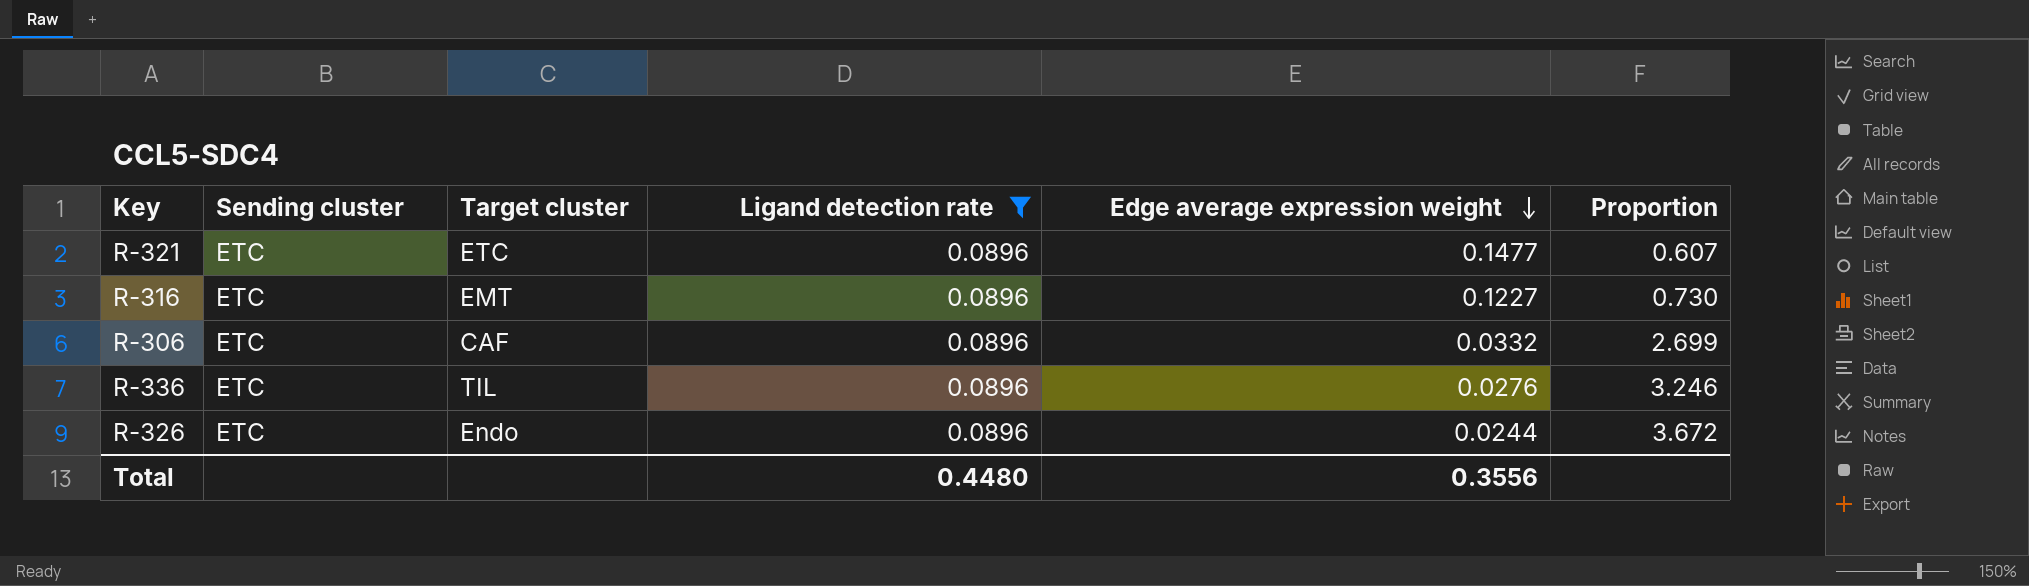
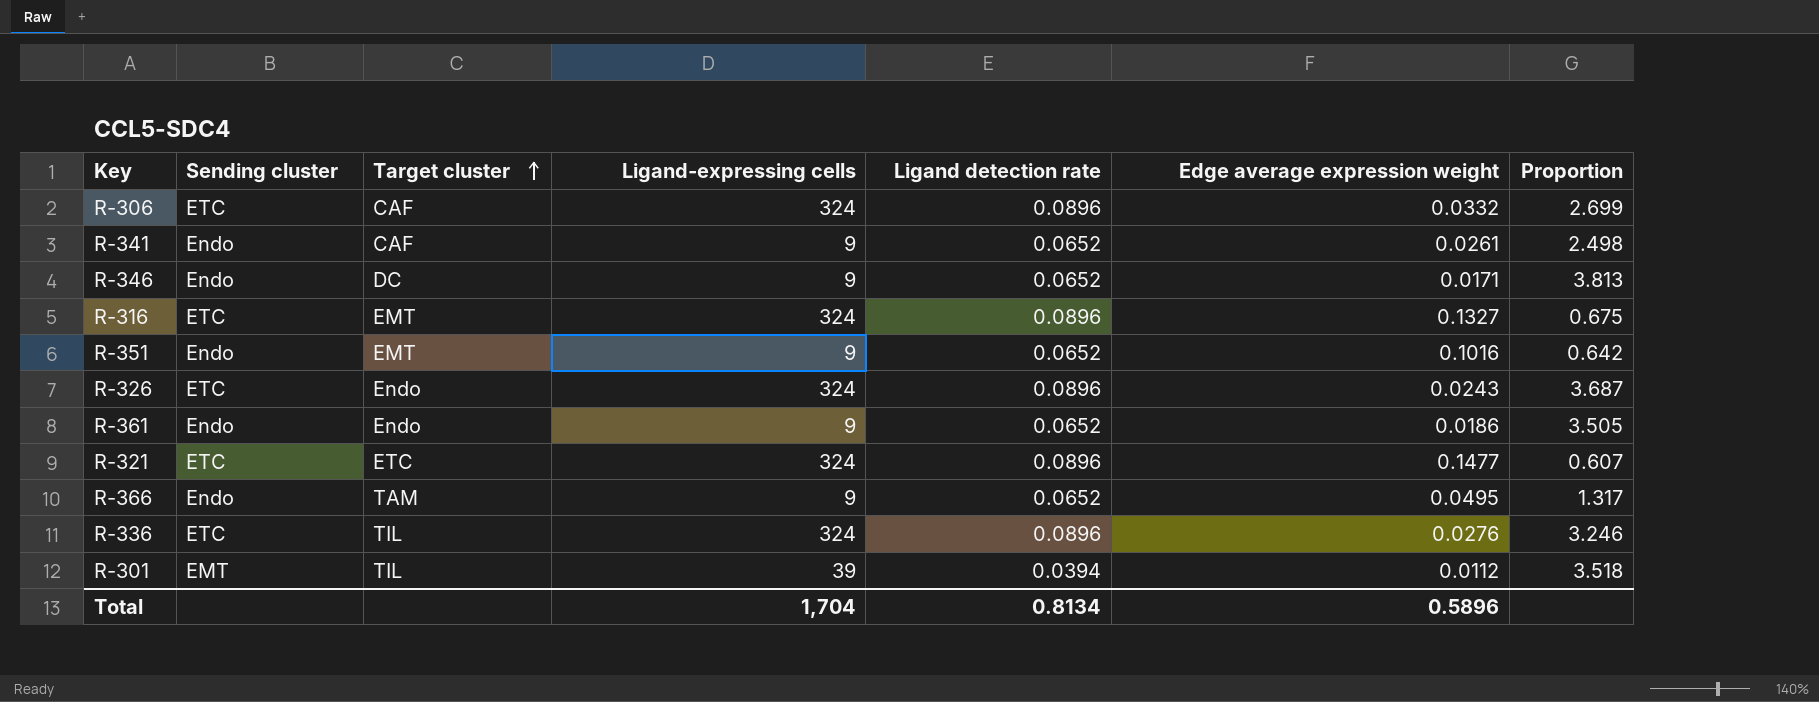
filter: Ligand detection rate = 0.0896 -> none
row order: Edge average expression weight descending -> Target cluster ascending
column Ligand-expressing cells | position: none -> 4
R-316 | Edge average expression weight: 0.1227 -> 0.1327
R-316 | Proportion: 0.730 -> 0.675
R-326 | Edge average expression weight: 0.0244 -> 0.0243
R-326 | Proportion: 3.672 -> 3.687
Total | Ligand detection rate: 0.4480 -> 0.8134
Total | Edge average expression weight: 0.3556 -> 0.5896

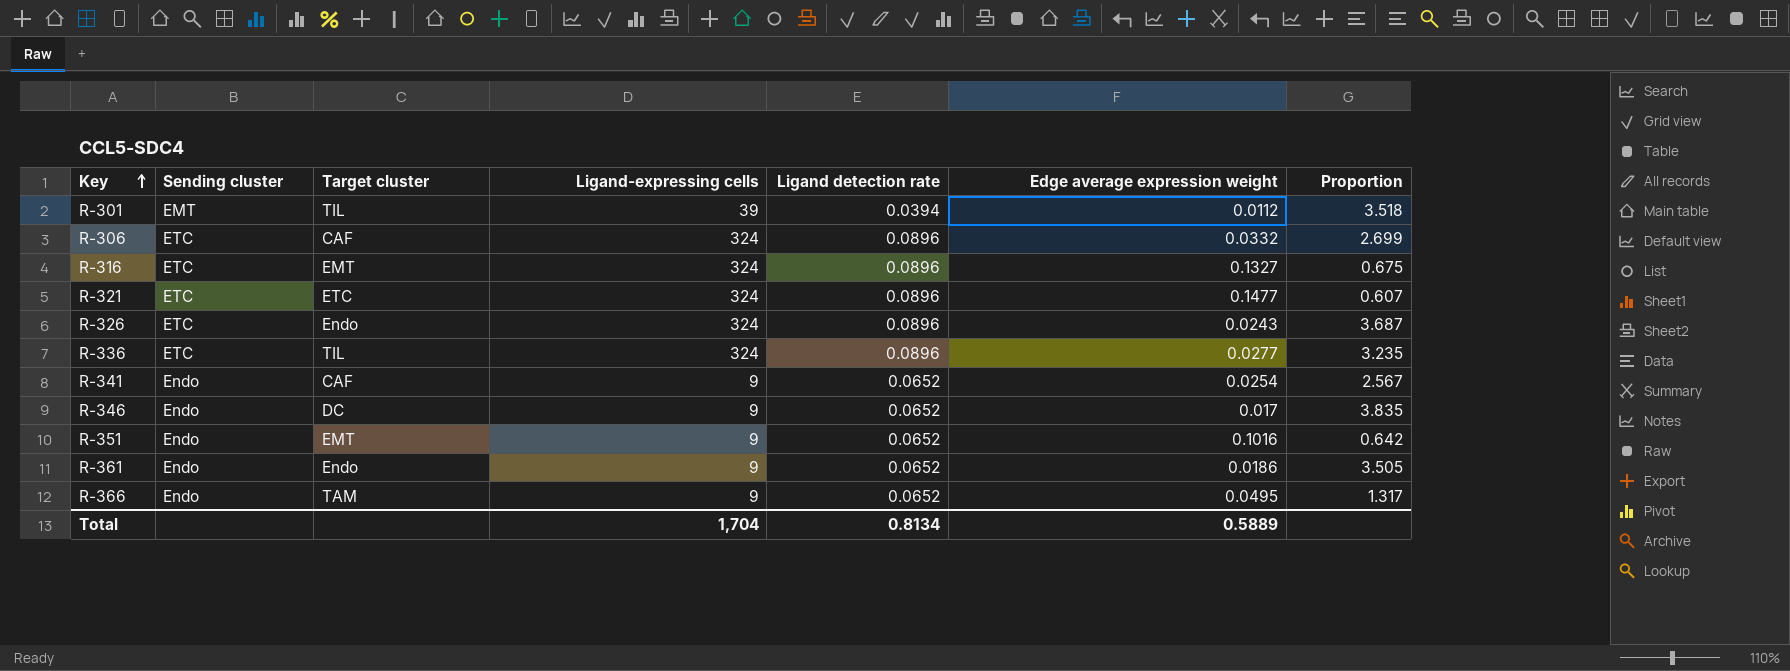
row order: Target cluster ascending -> Key ascending
R-336 | Edge average expression weight: 0.0276 -> 0.0277
R-336 | Proportion: 3.246 -> 3.235
R-341 | Edge average expression weight: 0.0261 -> 0.0254
R-341 | Proportion: 2.498 -> 2.567
R-346 | Edge average expression weight: 0.0171 -> 0.017
R-346 | Proportion: 3.813 -> 3.835
Total | Edge average expression weight: 0.5896 -> 0.5889

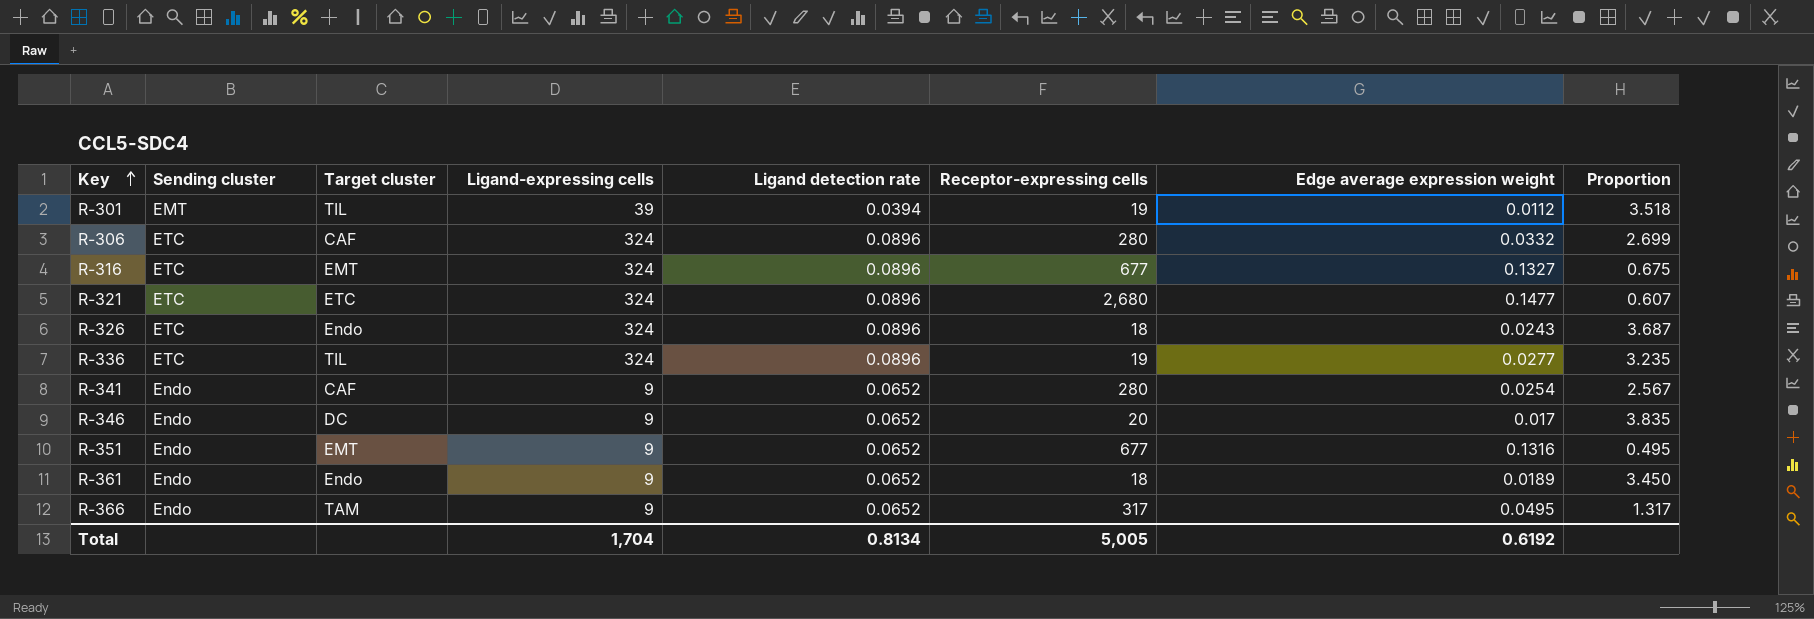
column Receptor-expressing cells | position: none -> 6
R-351 | Edge average expression weight: 0.1016 -> 0.1316
R-351 | Proportion: 0.642 -> 0.495
R-361 | Edge average expression weight: 0.0186 -> 0.0189
R-361 | Proportion: 3.505 -> 3.450
Total | Edge average expression weight: 0.5889 -> 0.6192

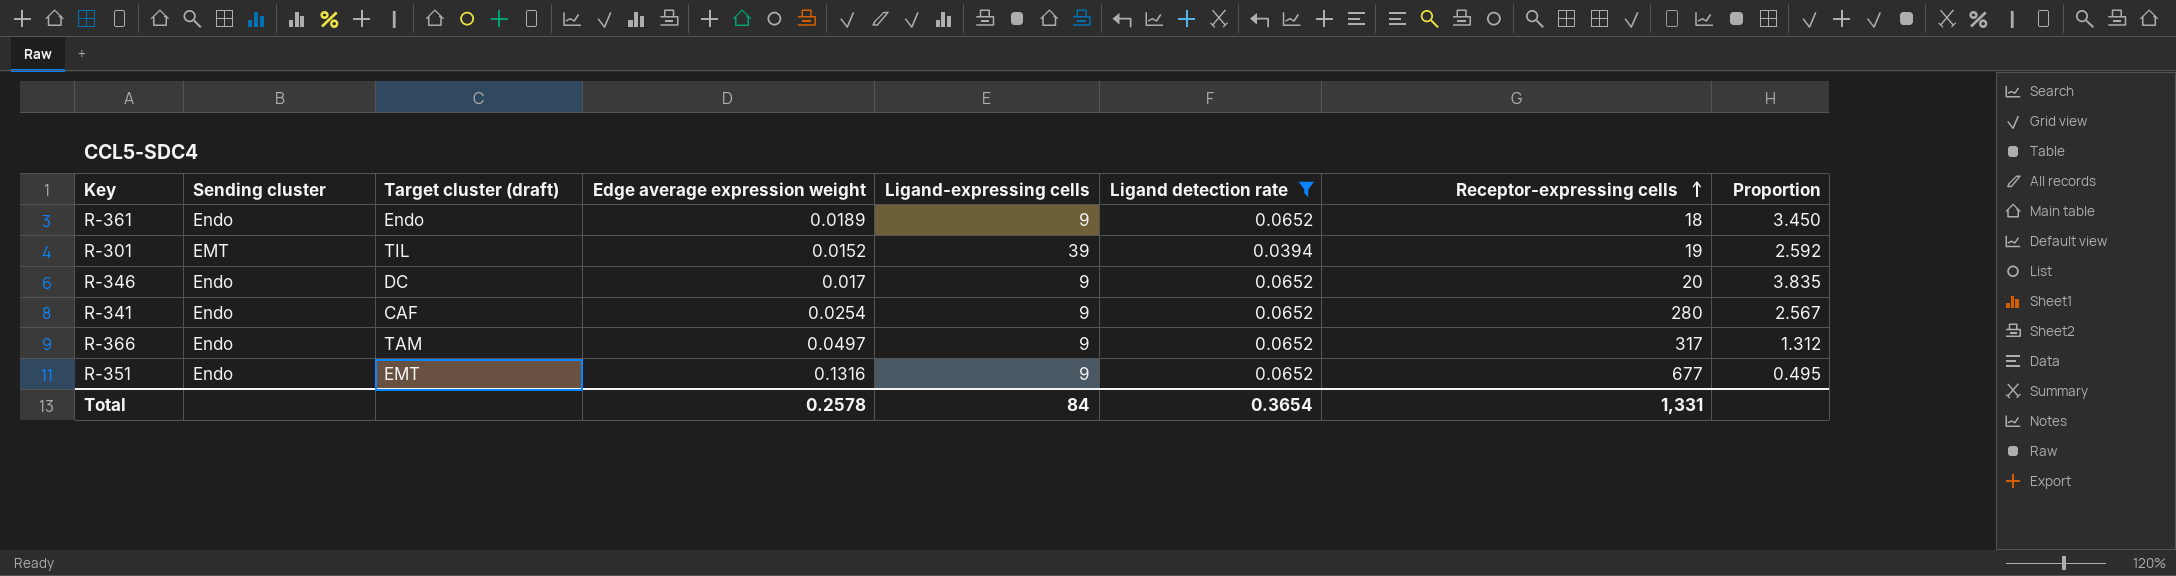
filter: none -> Ligand detection rate != 0.0896
row order: Key ascending -> Receptor-expressing cells ascending
column name: Target cluster -> Target cluster (draft)
column Edge average expression weight | position: 7 -> 4
R-301 | Edge average expression weight: 0.0112 -> 0.0152
R-301 | Proportion: 3.518 -> 2.592
R-366 | Edge average expression weight: 0.0495 -> 0.0497
R-366 | Proportion: 1.317 -> 1.312
Total | Edge average expression weight: 0.6192 -> 0.2578
Total | Ligand-expressing cells: 1,704 -> 84
Total | Ligand detection rate: 0.8134 -> 0.3654
Total | Receptor-expressing cells: 5,005 -> 1,331

